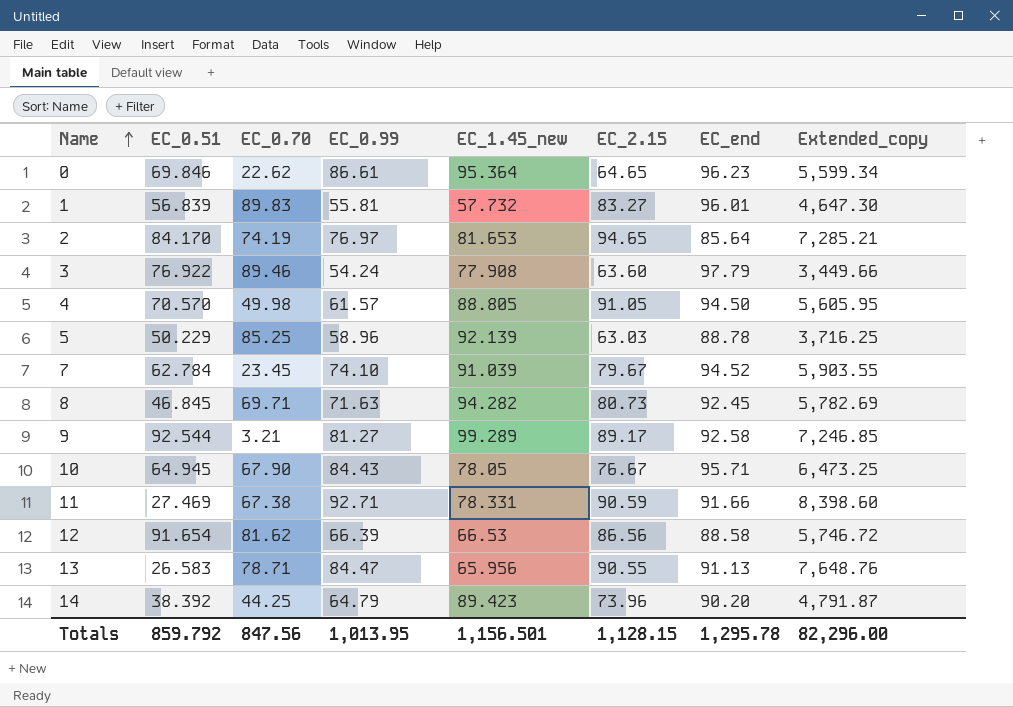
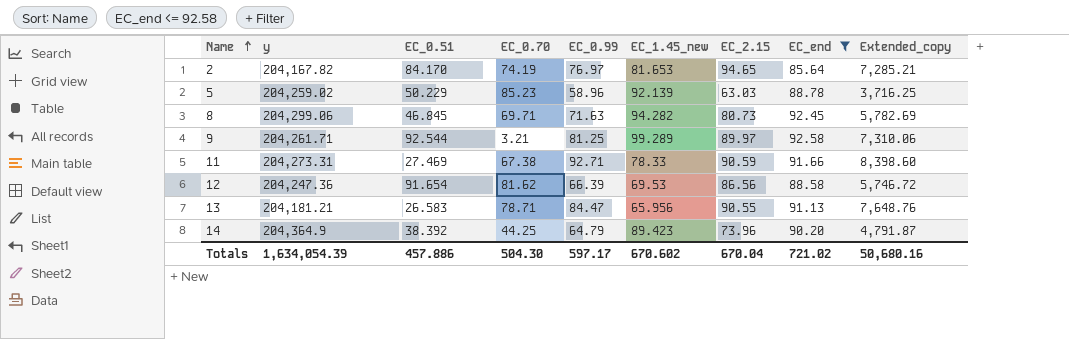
filter: none -> EC_end <= 92.58
column y | position: none -> 2
5 | EC_0.70: 85.25 -> 85.23
9 | EC_0.99: 81.27 -> 81.25
9 | EC_2.15: 89.17 -> 89.97
9 | Extended_copy: 7,246.85 -> 7,310.06
11 | EC_1.45_new: 78.331 -> 78.33
12 | EC_1.45_new: 66.53 -> 69.53
Totals | EC_0.51: 859.792 -> 457.886
Totals | EC_0.70: 847.56 -> 504.30
Totals | EC_0.99: 1,013.95 -> 597.17
Totals | EC_1.45_new: 1,156.501 -> 670.602
Totals | EC_2.15: 1,128.15 -> 670.04
Totals | EC_end: 1,295.78 -> 721.02
Totals | Extended_copy: 82,296.00 -> 50,680.16

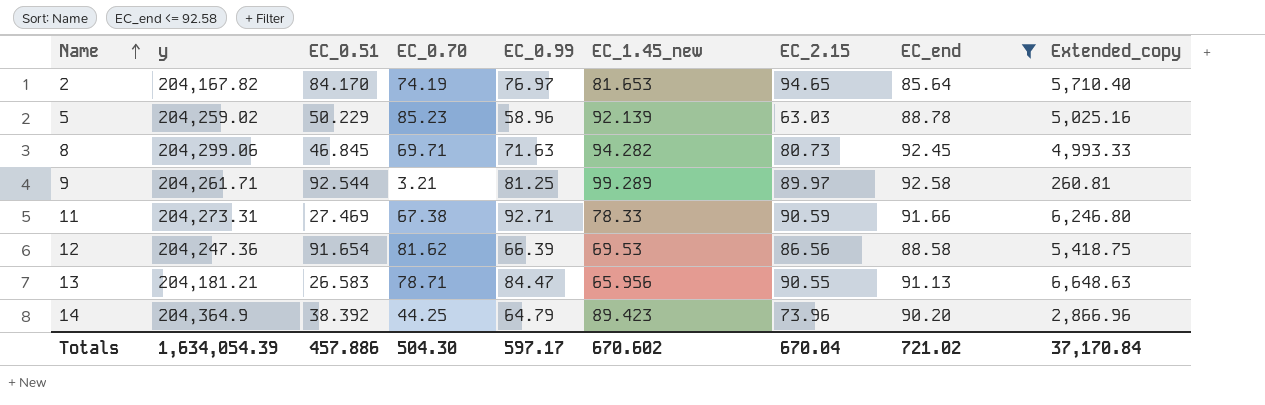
column Extended_copy | formula: [EC_0.99] * [EC_2.15] -> [EC_0.70] * [EC_0.99]
Totals | Extended_copy: 50,680.16 -> 37,170.84

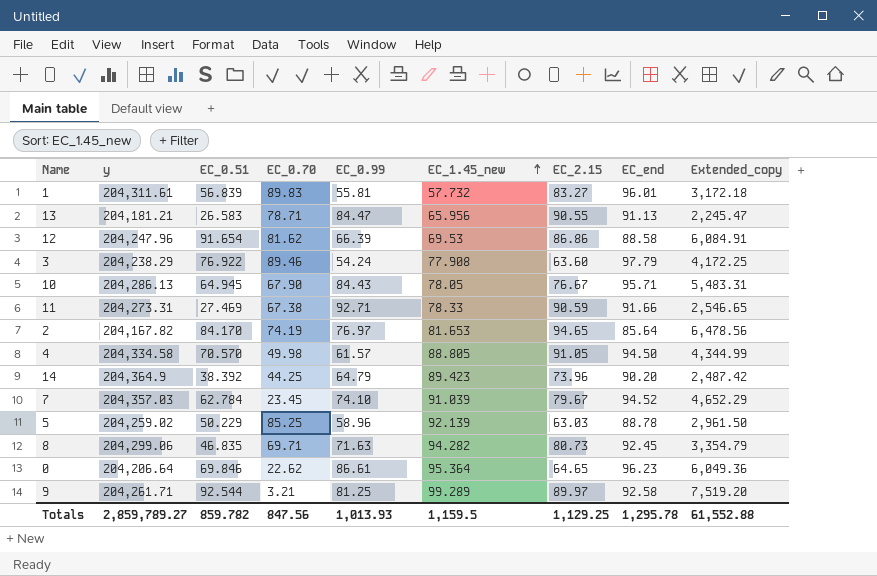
filter: EC_end <= 92.58 -> none
row order: Name ascending -> EC_1.45_new ascending
column Extended_copy | formula: [EC_0.70] * [EC_0.99] -> [EC_0.51] * [EC_0.99]
12 | y: 204,247.36 -> 204,247.96
12 | EC_2.15: 86.56 -> 86.86
5 | EC_0.70: 85.23 -> 85.25
8 | EC_0.51: 46.845 -> 46.835
Totals | y: 1,634,054.39 -> 2,859,789.27
Totals | EC_0.51: 457.886 -> 859.782
Totals | EC_0.70: 504.30 -> 847.56
Totals | EC_0.99: 597.17 -> 1,013.93
Totals | EC_1.45_new: 670.602 -> 1,159.5
Totals | EC_2.15: 670.04 -> 1,129.25
Totals | EC_end: 721.02 -> 1,295.78
Totals | Extended_copy: 37,170.84 -> 61,552.88

